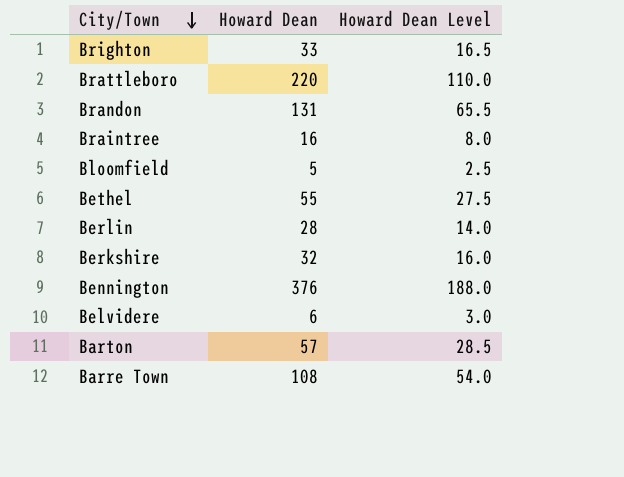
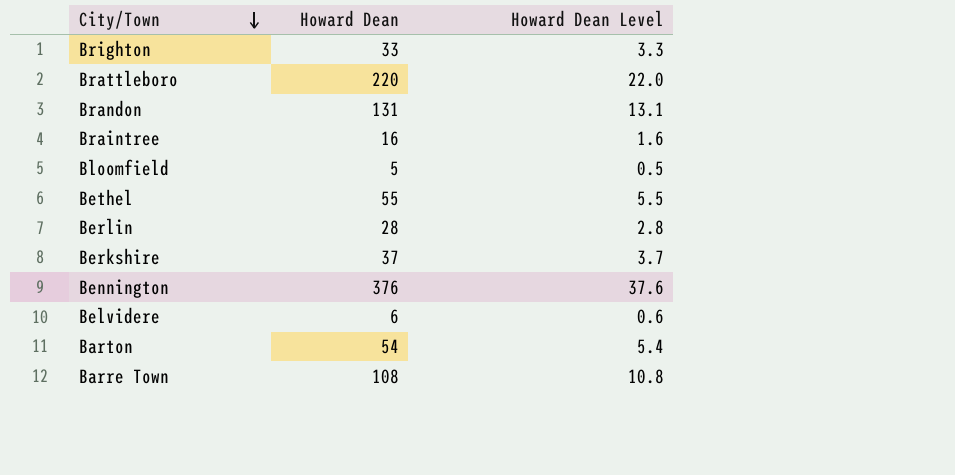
column Howard Dean Level | formula: [Howard Dean] * 0.5 -> [Howard Dean] * 0.1
Berkshire | Howard Dean: 32 -> 37
Barton | Howard Dean: 57 -> 54

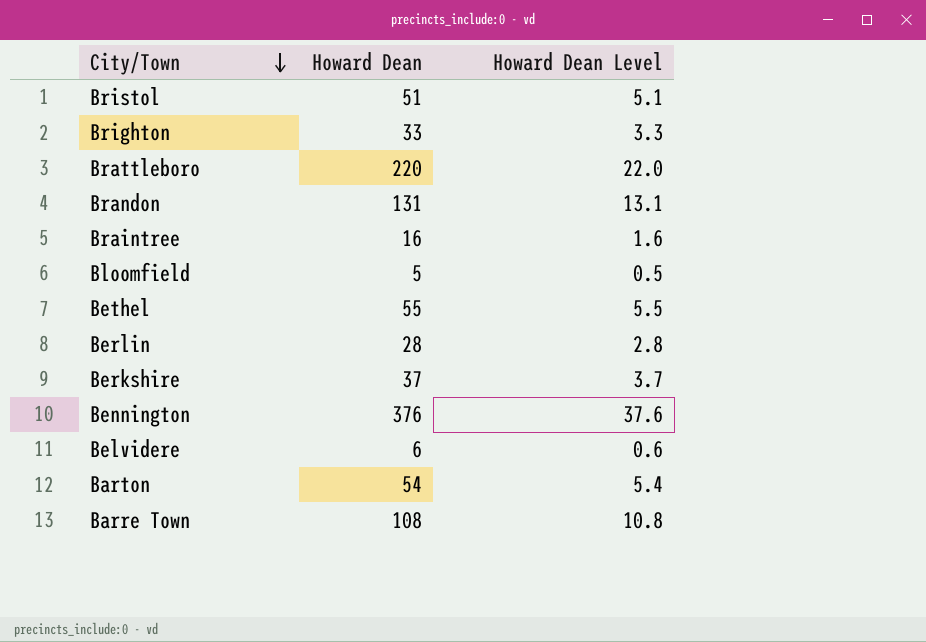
row Bristol: none -> 51 | 5.1

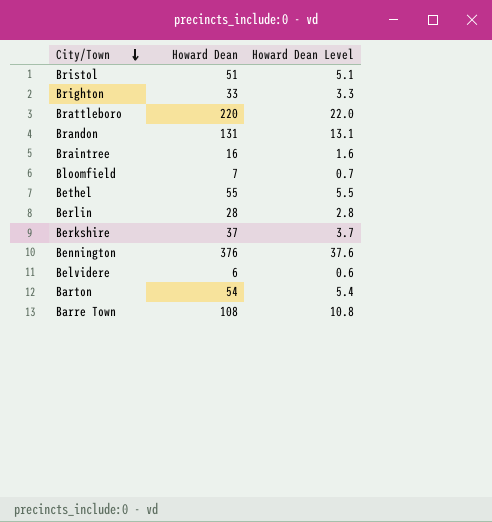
Bloomfield | Howard Dean: 5 -> 7
Bloomfield | Howard Dean Level: 0.5 -> 0.7

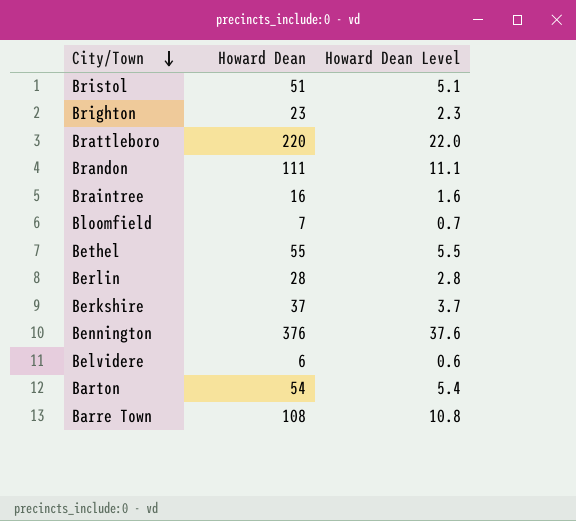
Brighton | Howard Dean: 33 -> 23
Brighton | Howard Dean Level: 3.3 -> 2.3
Brandon | Howard Dean: 131 -> 111
Brandon | Howard Dean Level: 13.1 -> 11.1

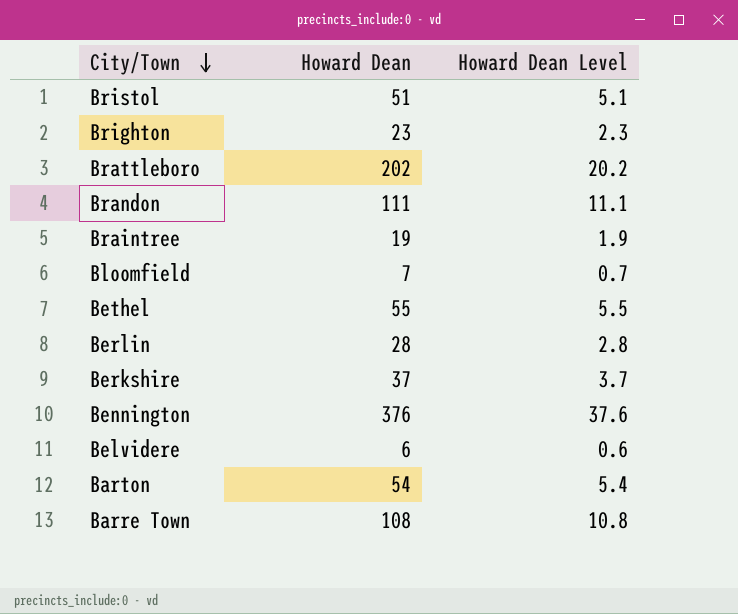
Brattleboro | Howard Dean: 220 -> 202
Brattleboro | Howard Dean Level: 22.0 -> 20.2
Braintree | Howard Dean: 16 -> 19
Braintree | Howard Dean Level: 1.6 -> 1.9

